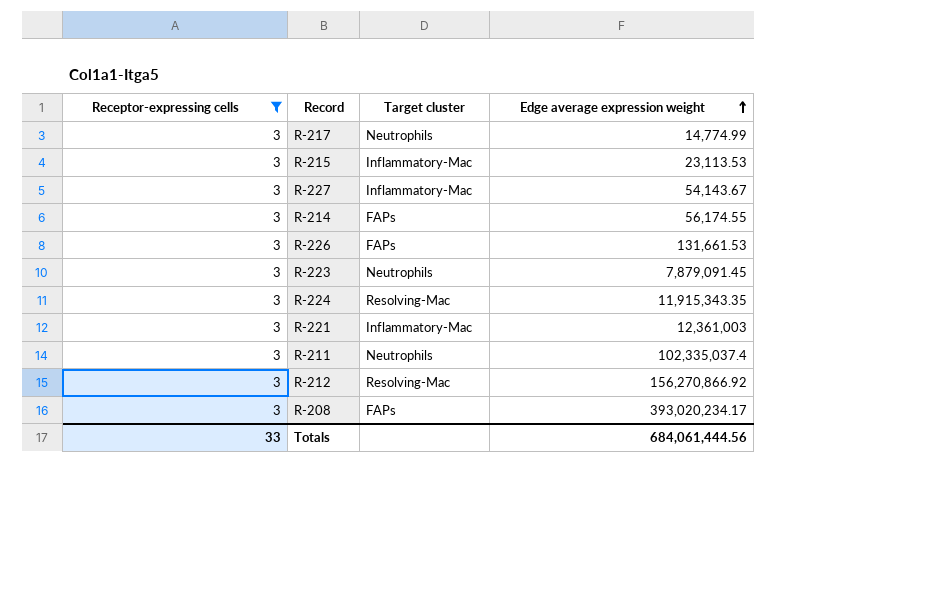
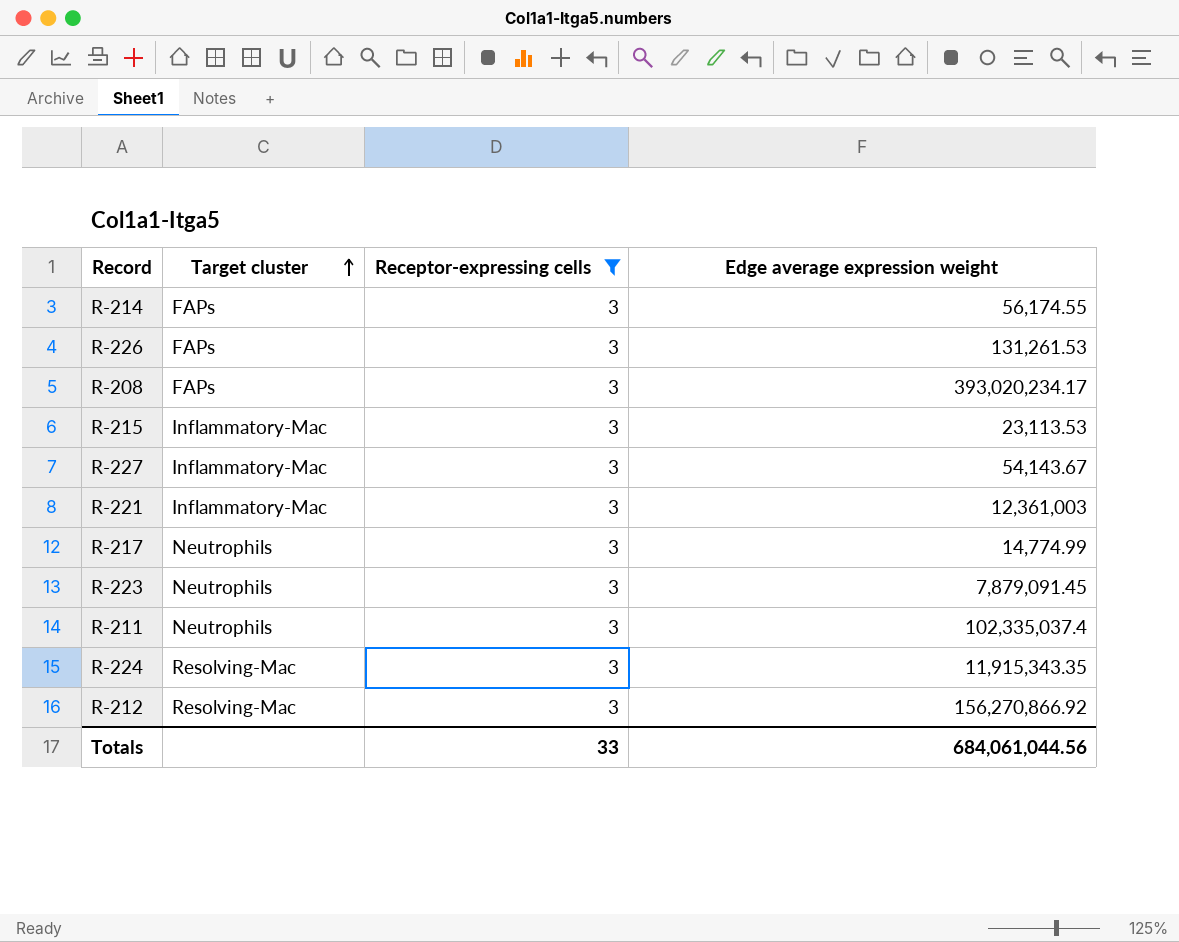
row order: Edge average expression weight ascending -> Target cluster ascending
column Receptor-expressing cells | position: 1 -> 3
R-226 | Edge average expression weight: 131,661.53 -> 131,261.53
Totals | Edge average expression weight: 684,061,444.56 -> 684,061,044.56

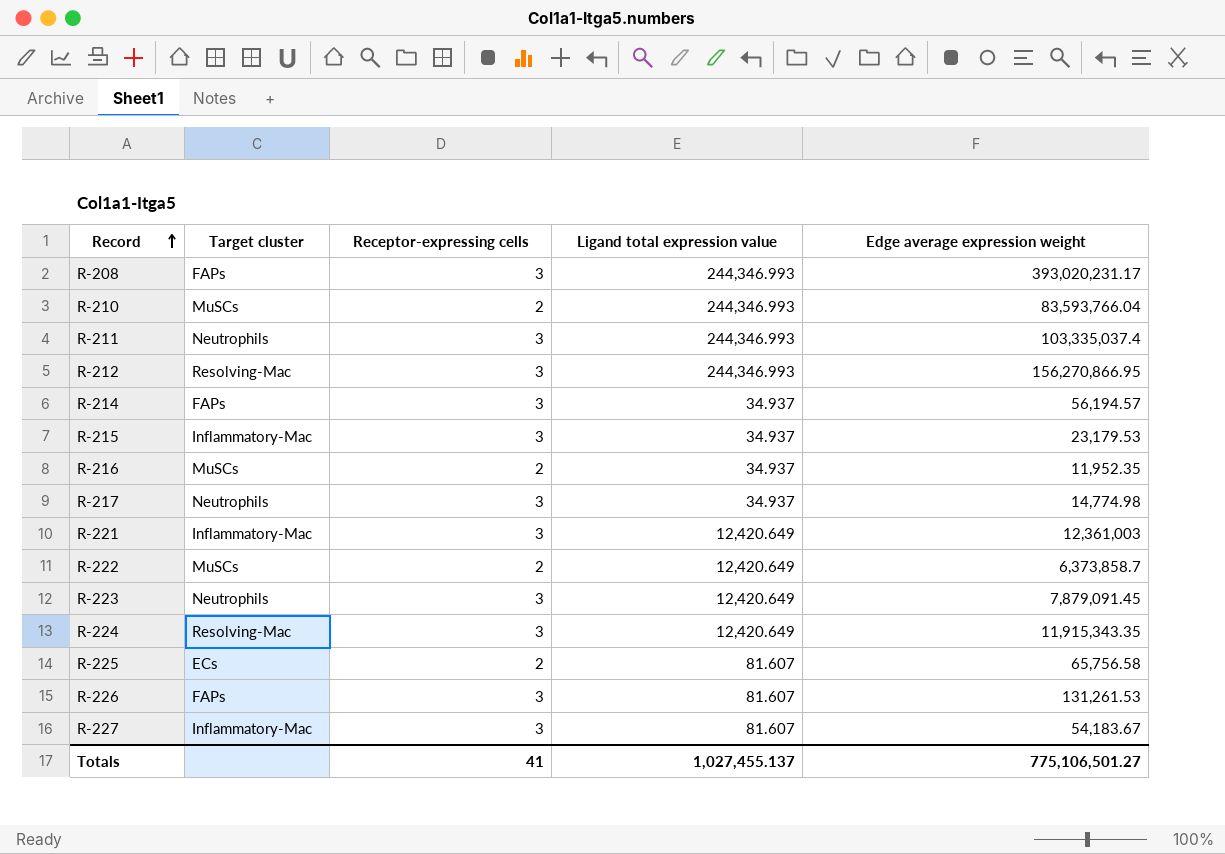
filter: Receptor-expressing cells = 3 -> none
row order: Target cluster ascending -> Record ascending
column Ligand total expression value | position: none -> 4
R-208 | Edge average expression weight: 393,020,234.17 -> 393,020,231.17
R-211 | Edge average expression weight: 102,335,037.4 -> 103,335,037.4
R-212 | Edge average expression weight: 156,270,866.92 -> 156,270,866.95
R-214 | Edge average expression weight: 56,174.55 -> 56,194.57
R-215 | Edge average expression weight: 23,113.53 -> 23,179.53
R-217 | Edge average expression weight: 14,774.99 -> 14,774.98
R-227 | Edge average expression weight: 54,143.67 -> 54,183.67
Totals | Receptor-expressing cells: 33 -> 41
Totals | Edge average expression weight: 684,061,044.56 -> 775,106,501.27

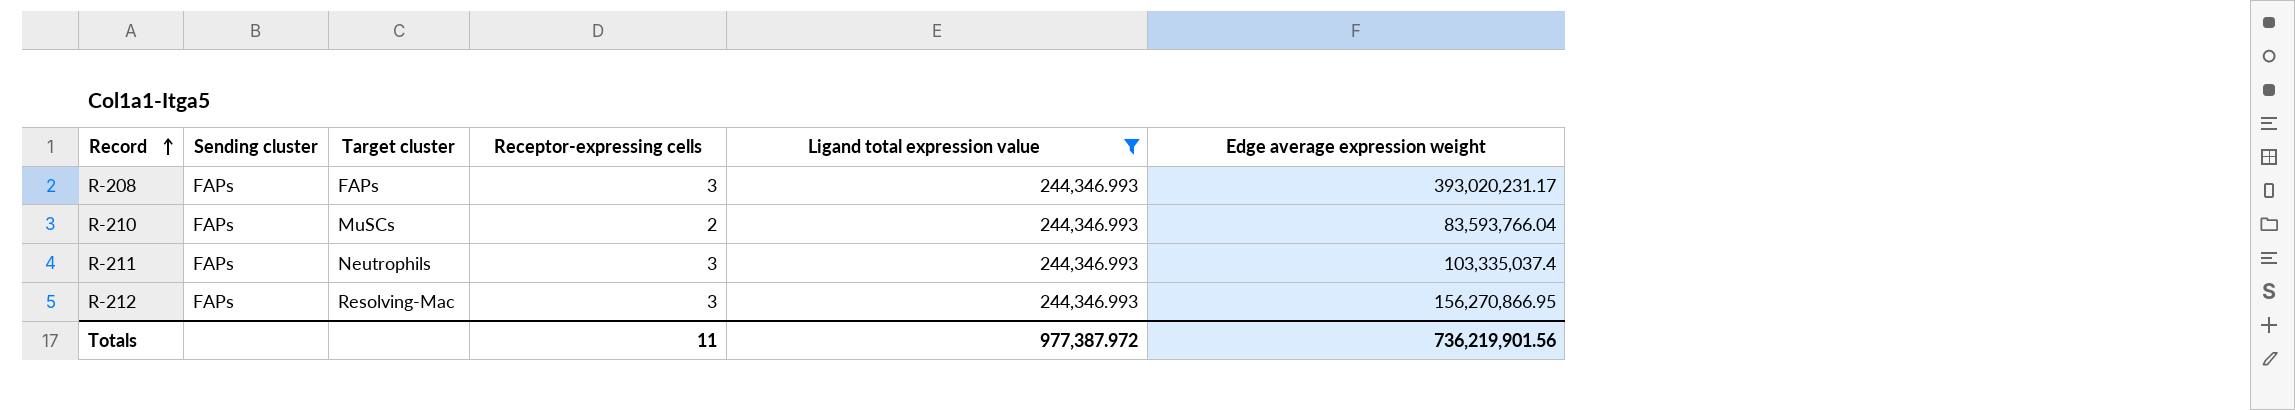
filter: none -> Ligand total expression value = 244,346.993
column Sending cluster | position: none -> 2
Totals | Receptor-expressing cells: 41 -> 11
Totals | Ligand total expression value: 1,027,455.137 -> 977,387.972
Totals | Edge average expression weight: 775,106,501.27 -> 736,219,901.56

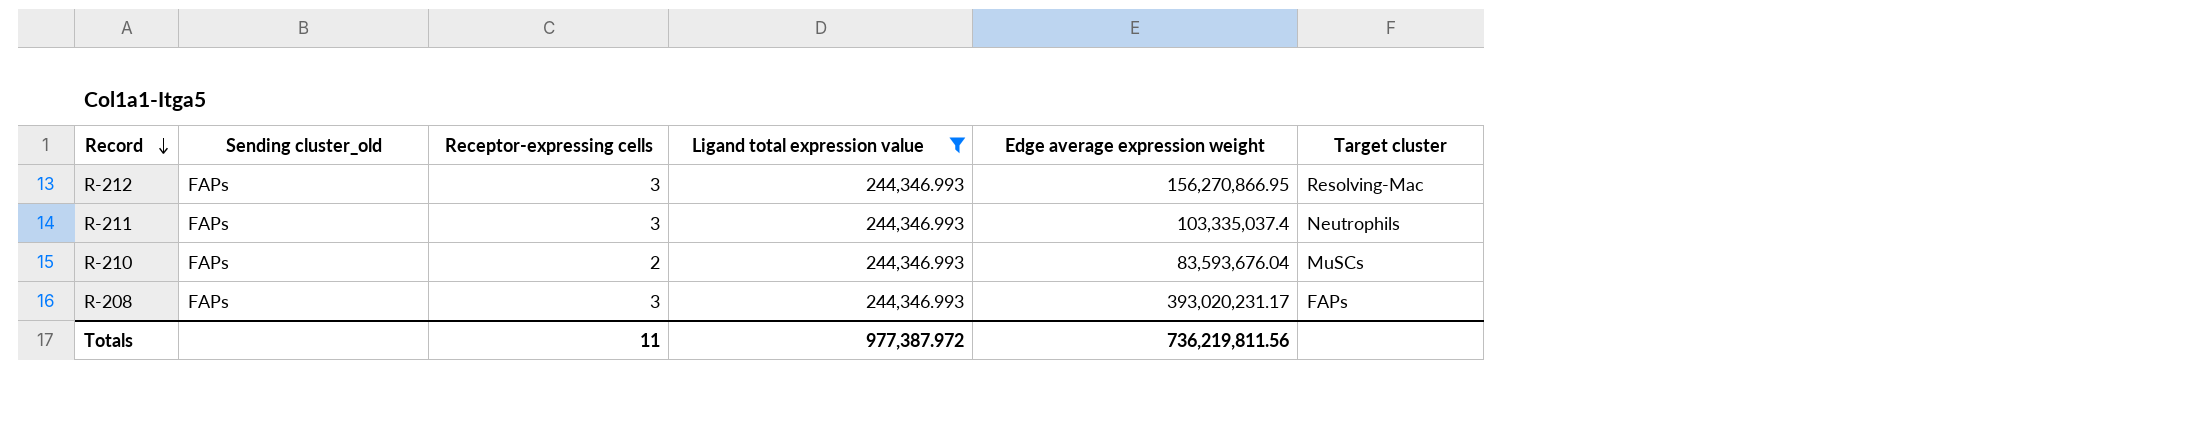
row order: Record ascending -> Record descending
column name: Sending cluster -> Sending cluster_old
column Target cluster | position: 3 -> 6
R-210 | Edge average expression weight: 83,593,766.04 -> 83,593,676.04
Totals | Edge average expression weight: 736,219,901.56 -> 736,219,811.56

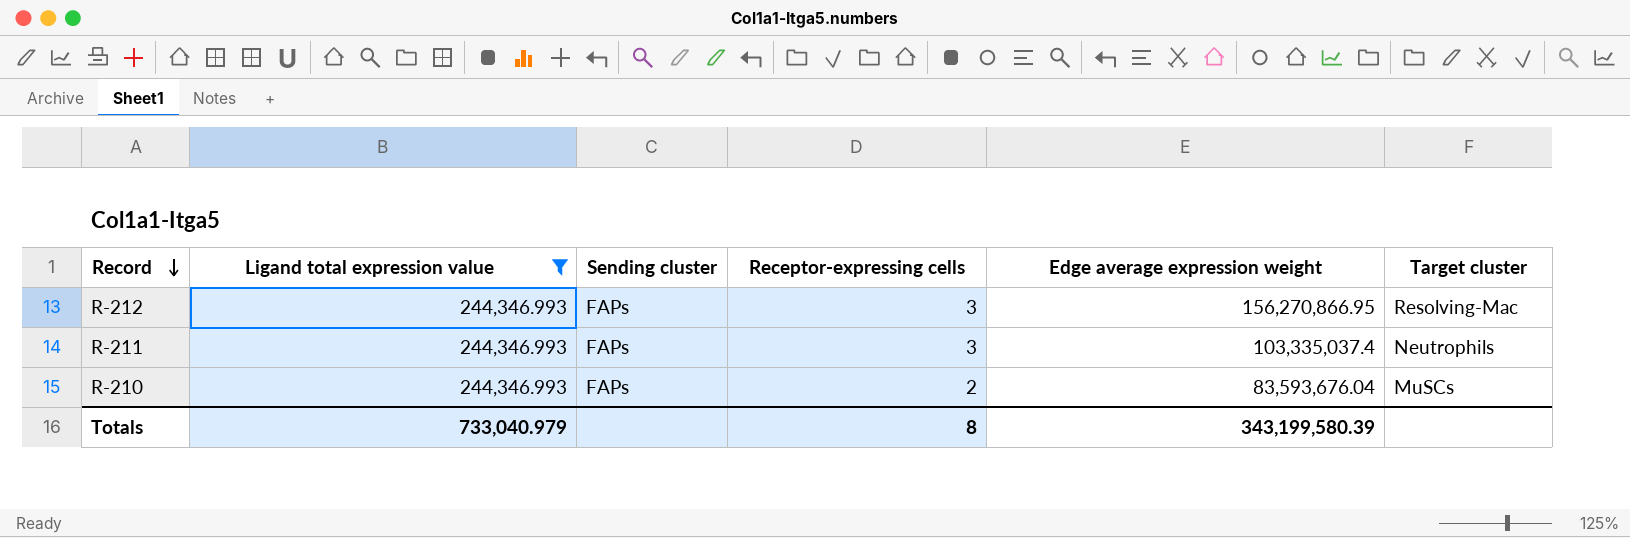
column Ligand total expression value | position: 4 -> 2
column name: Sending cluster_old -> Sending cluster
row R-208: FAPs | 3 | 244,346.993 | 393,020,231.17 | FAPs -> none
Totals | Ligand total expression value: 977,387.972 -> 733,040.979
Totals | Receptor-expressing cells: 11 -> 8
Totals | Edge average expression weight: 736,219,811.56 -> 343,199,580.39

